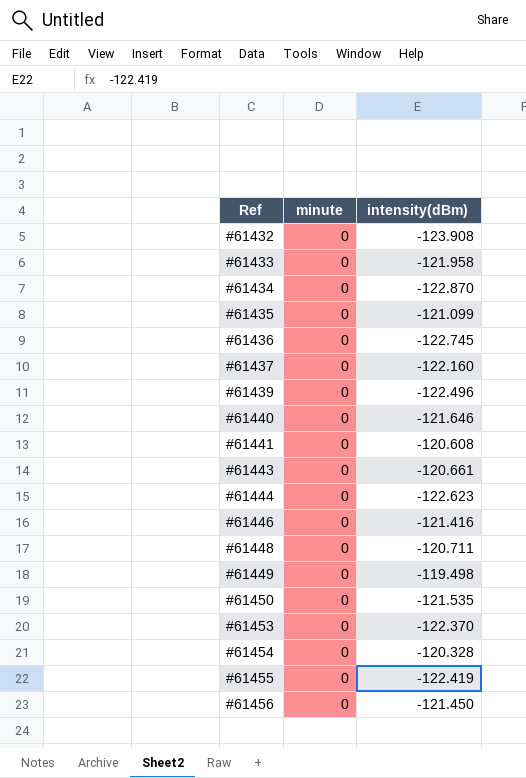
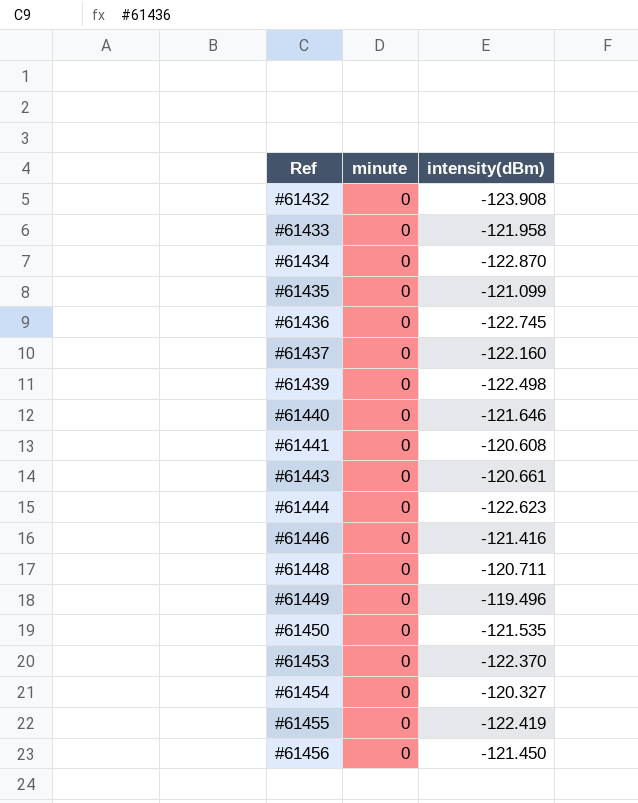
#61439 | intensity(dBm): -122.496 -> -122.498
#61449 | intensity(dBm): -119.498 -> -119.496
#61454 | intensity(dBm): -120.328 -> -120.327

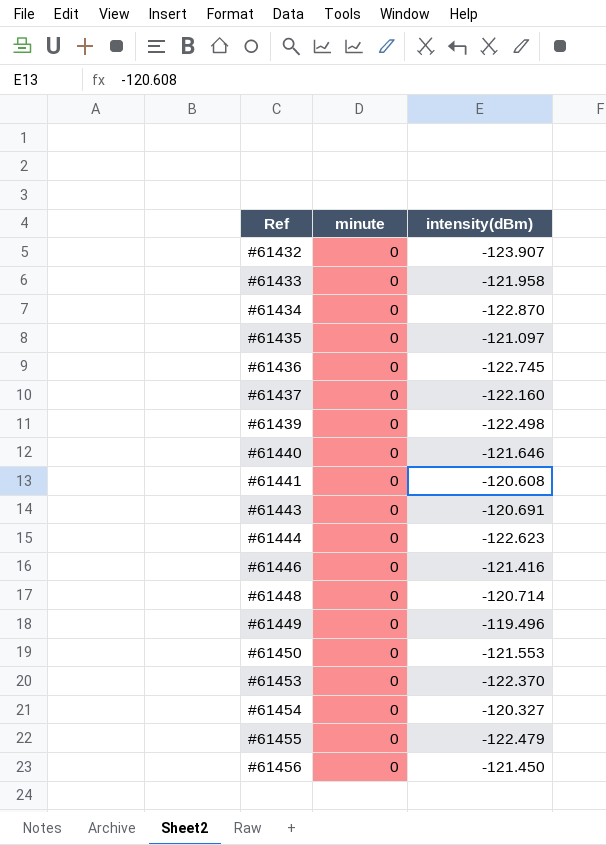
#61432 | intensity(dBm): -123.908 -> -123.907
#61435 | intensity(dBm): -121.099 -> -121.097
#61443 | intensity(dBm): -120.661 -> -120.691
#61448 | intensity(dBm): -120.711 -> -120.714
#61450 | intensity(dBm): -121.535 -> -121.553
#61455 | intensity(dBm): -122.419 -> -122.479

